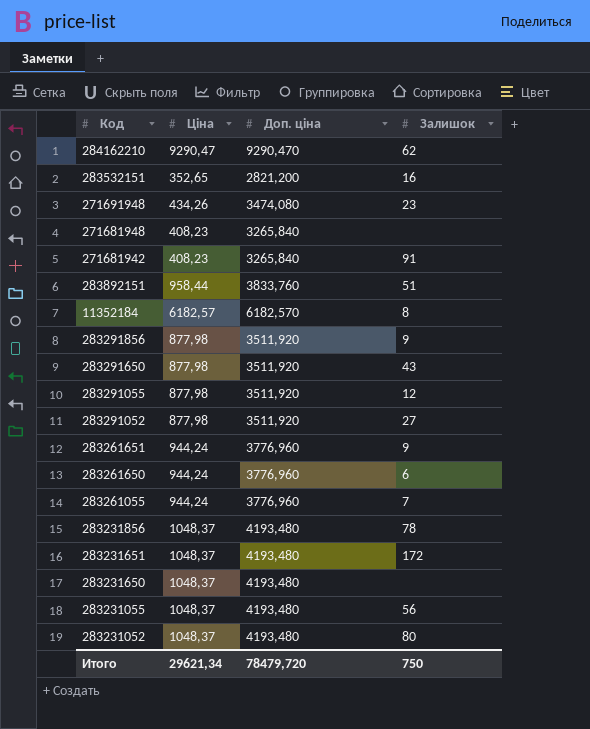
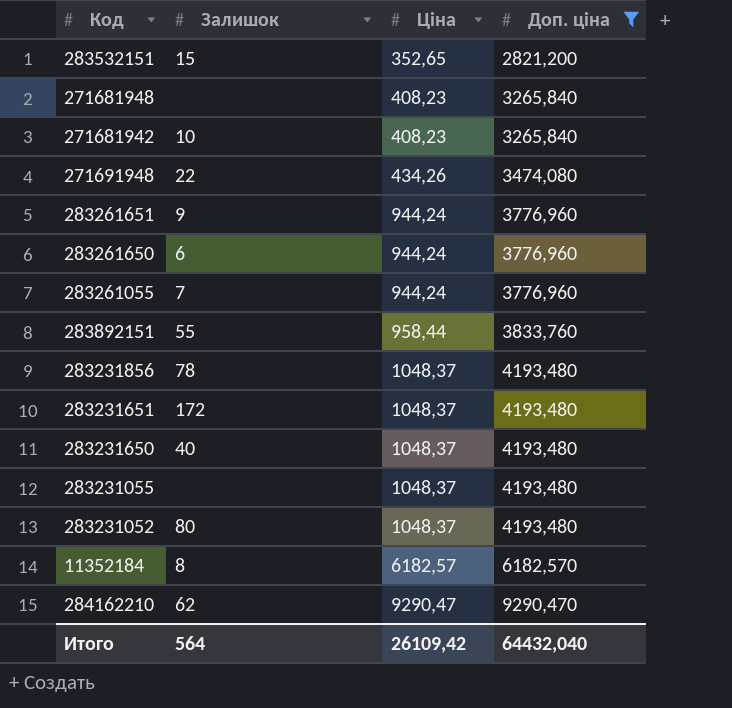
filter: none -> Доп. ціна != 3511,920
row order: none -> Ціна ascending
column Залишок | position: 4 -> 2
283532151 | Залишок: 16 -> 15
271681942 | Залишок: 91 -> 10
271691948 | Залишок: 23 -> 22
283892151 | Залишок: 51 -> 55
283231650 | Залишок: none -> 40
283231055 | Залишок: 56 -> none
Итого | Залишок: 750 -> 564
Итого | Ціна: 29621,34 -> 26109,42
Итого | Доп. ціна: 78479,720 -> 64432,040

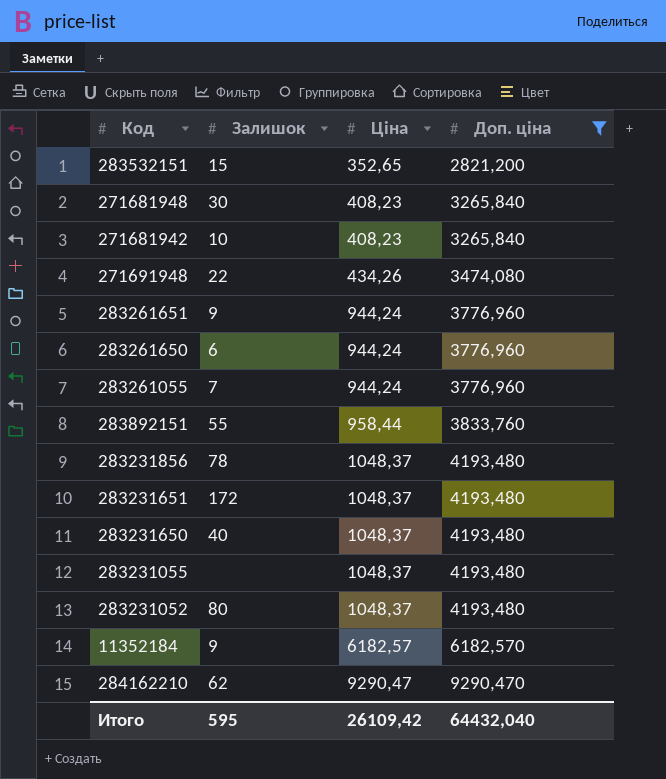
271681948 | Залишок: none -> 30
11352184 | Залишок: 8 -> 9
Итого | Залишок: 564 -> 595

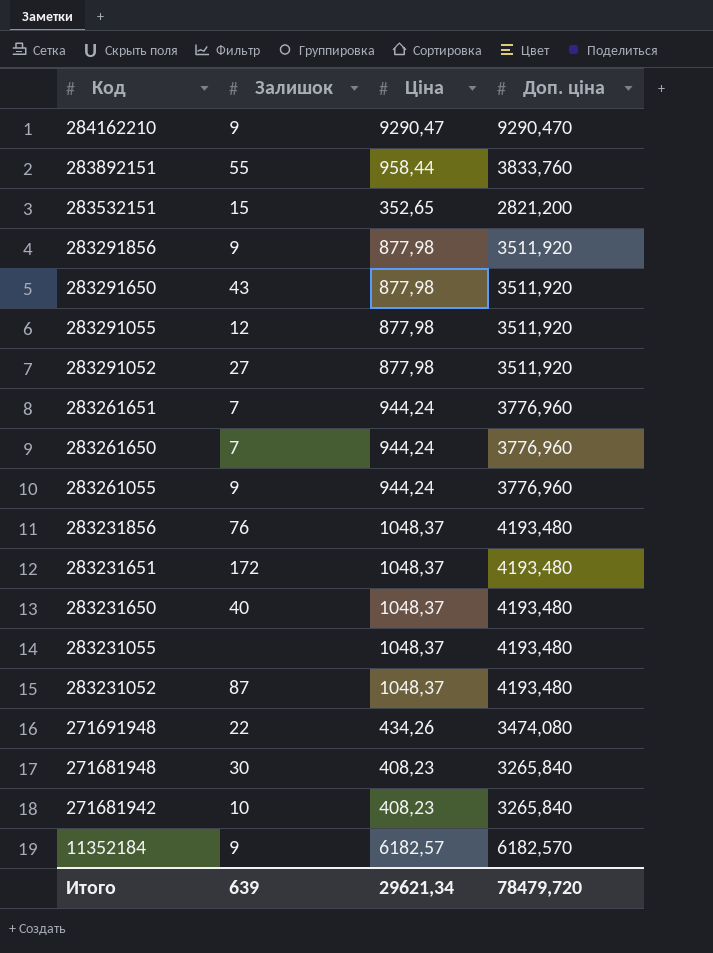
filter: Доп. ціна != 3511,920 -> none
row order: Ціна ascending -> Код descending
284162210 | Залишок: 62 -> 9
283261651 | Залишок: 9 -> 7
283261650 | Залишок: 6 -> 7
283261055 | Залишок: 7 -> 9
283231856 | Залишок: 78 -> 76
283231052 | Залишок: 80 -> 87
Итого | Залишок: 595 -> 639
Итого | Ціна: 26109,42 -> 29621,34
Итого | Доп. ціна: 64432,040 -> 78479,720

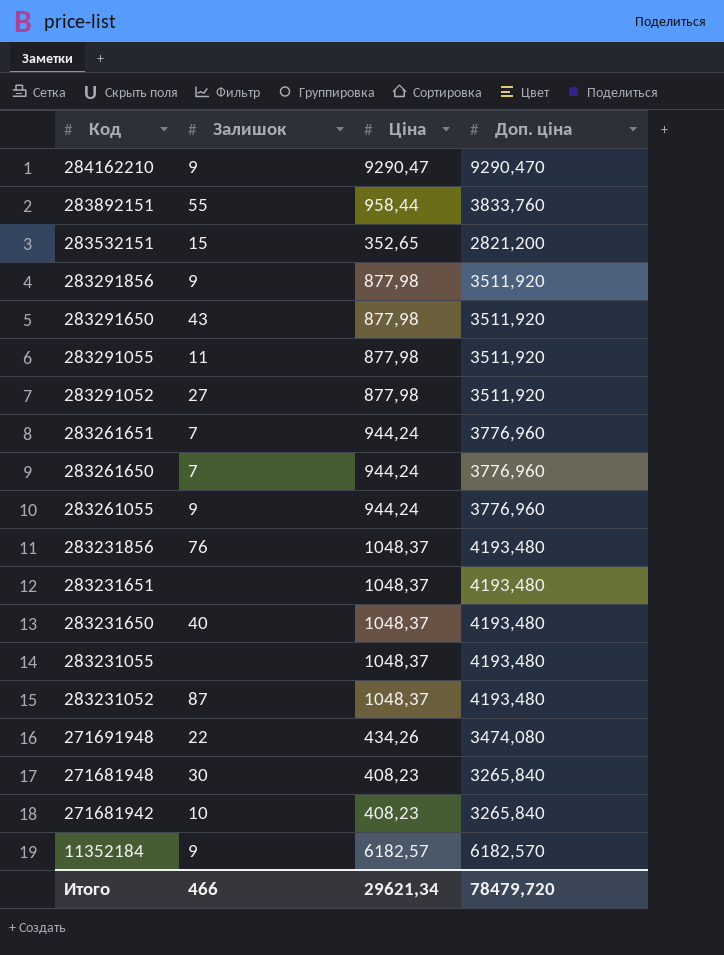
283291055 | Залишок: 12 -> 11
283231651 | Залишок: 172 -> none
Итого | Залишок: 639 -> 466

